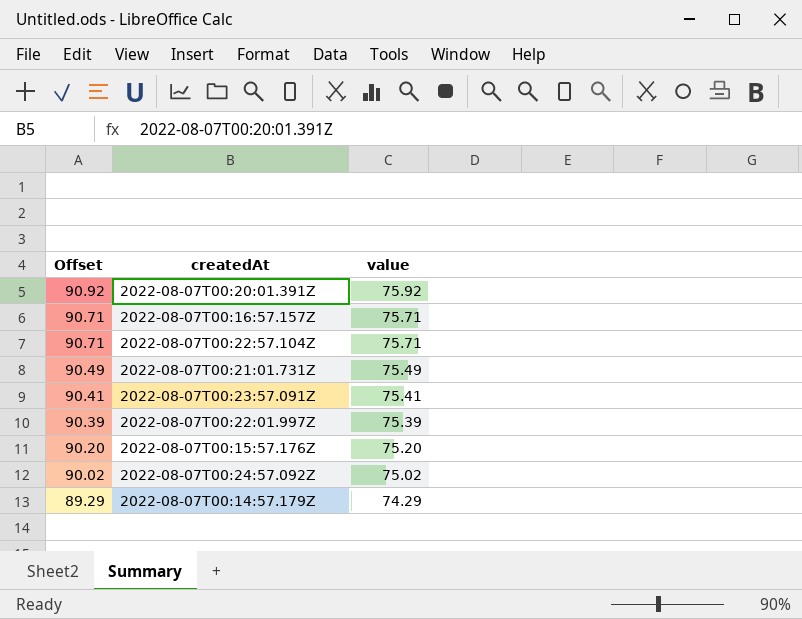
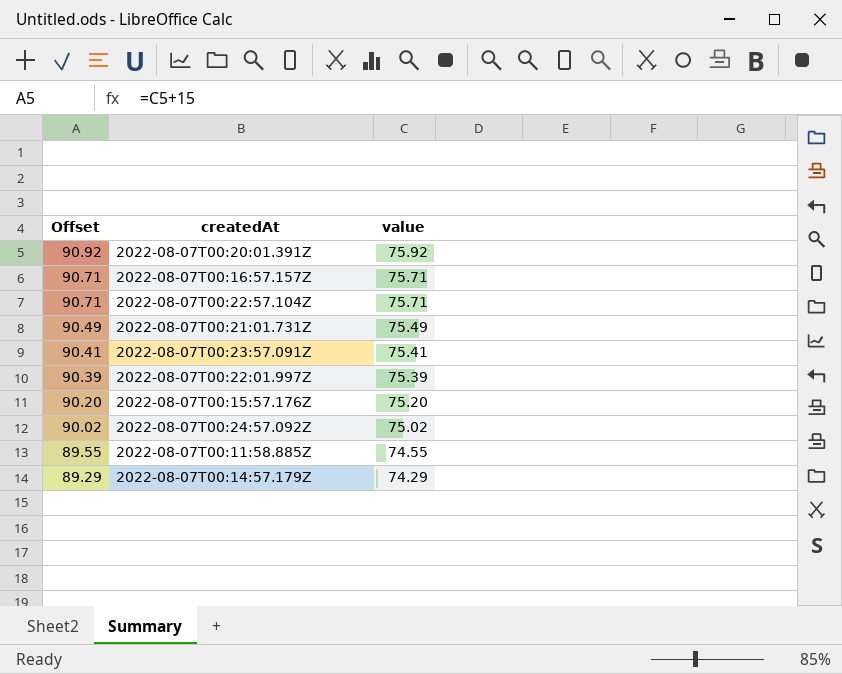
row 2022-08-07T00:11:58.885Z: none -> 89.55 | 74.55

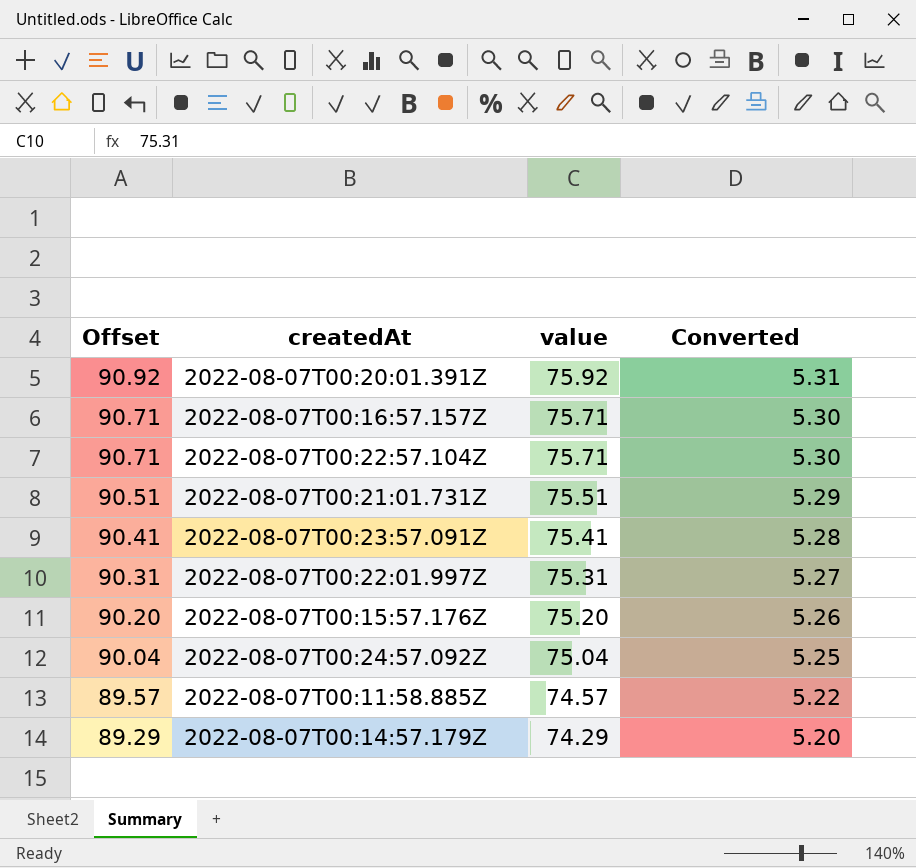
column Converted | formula: none -> [value] * 0.07
2022-08-07T00:21:01.731Z | Offset: 90.49 -> 90.51
2022-08-07T00:21:01.731Z | value: 75.49 -> 75.51
2022-08-07T00:22:01.997Z | Offset: 90.39 -> 90.31
2022-08-07T00:22:01.997Z | value: 75.39 -> 75.31
2022-08-07T00:24:57.092Z | Offset: 90.02 -> 90.04
2022-08-07T00:24:57.092Z | value: 75.02 -> 75.04
2022-08-07T00:11:58.885Z | Offset: 89.55 -> 89.57
2022-08-07T00:11:58.885Z | value: 74.55 -> 74.57

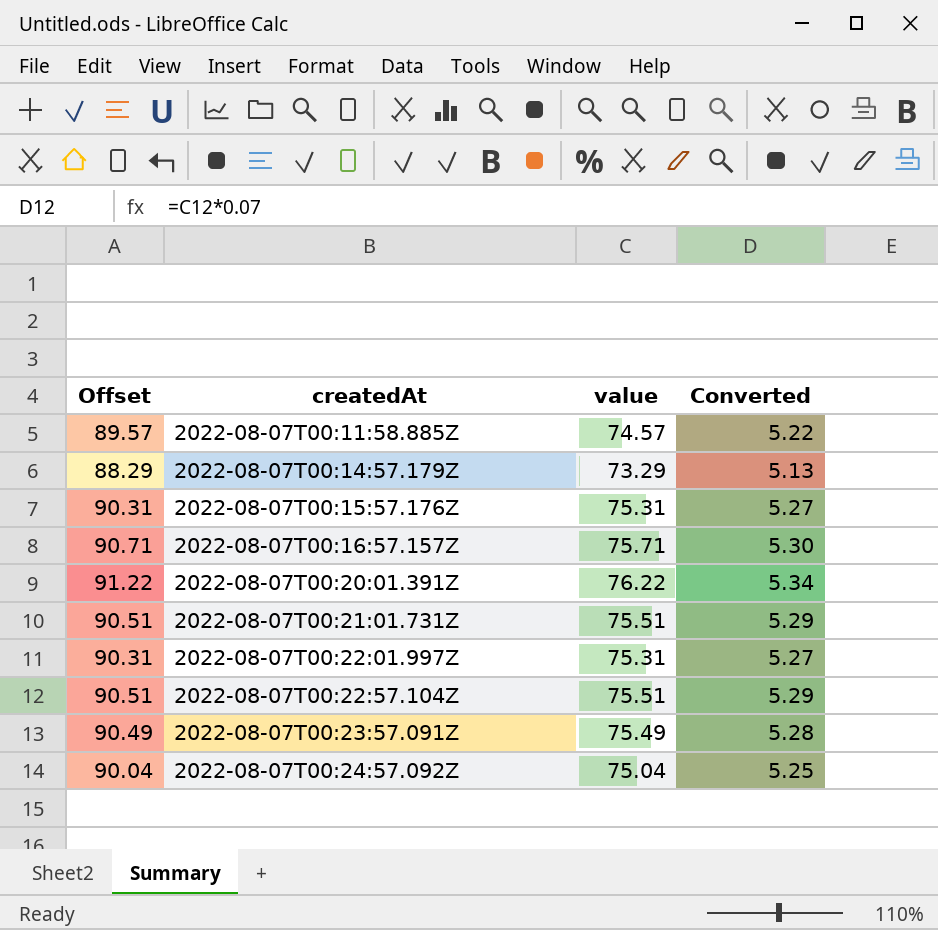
row order: Offset descending -> createdAt ascending
2022-08-07T00:14:57.179Z | Offset: 89.29 -> 88.29
2022-08-07T00:14:57.179Z | value: 74.29 -> 73.29
2022-08-07T00:14:57.179Z | Converted: 5.20 -> 5.13
2022-08-07T00:15:57.176Z | Offset: 90.20 -> 90.31
2022-08-07T00:15:57.176Z | value: 75.20 -> 75.31
2022-08-07T00:15:57.176Z | Converted: 5.26 -> 5.27
2022-08-07T00:20:01.391Z | Offset: 90.92 -> 91.22
2022-08-07T00:20:01.391Z | value: 75.92 -> 76.22
2022-08-07T00:20:01.391Z | Converted: 5.31 -> 5.34
2022-08-07T00:22:57.104Z | Offset: 90.71 -> 90.51
2022-08-07T00:22:57.104Z | value: 75.71 -> 75.51
2022-08-07T00:22:57.104Z | Converted: 5.30 -> 5.29
2022-08-07T00:23:57.091Z | Offset: 90.41 -> 90.49
2022-08-07T00:23:57.091Z | value: 75.41 -> 75.49

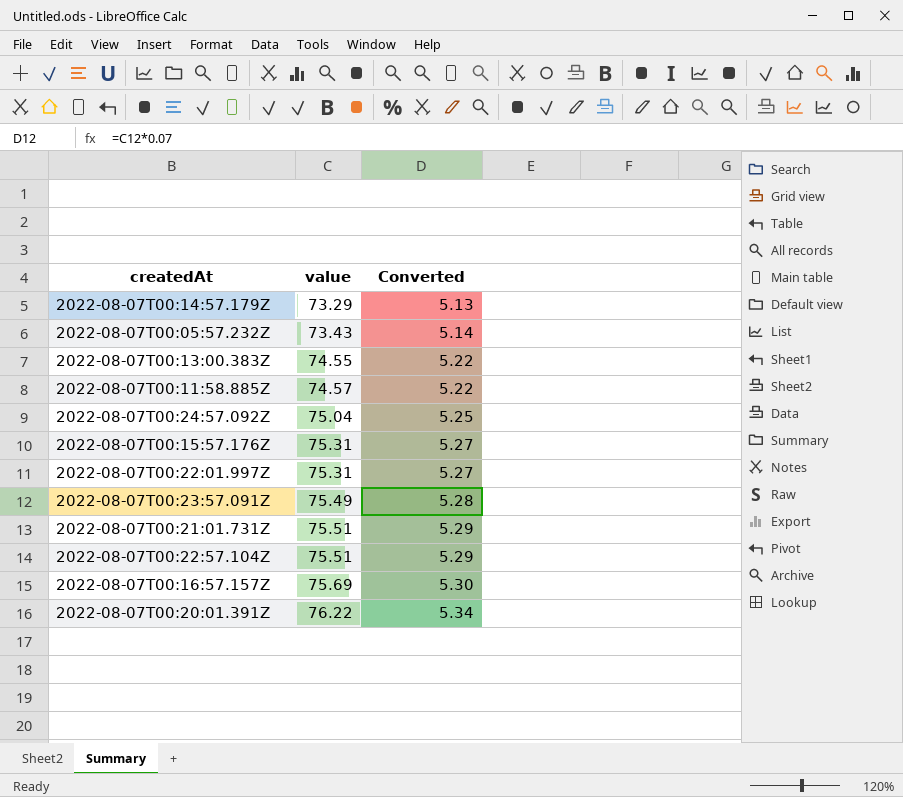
row order: createdAt ascending -> value ascending
column Offset | formula: [value] + 15 -> none
row 2022-08-07T00:05:57.232Z: none -> 73.43 | 5.14
row 2022-08-07T00:13:00.383Z: none -> 74.55 | 5.22
2022-08-07T00:16:57.157Z | value: 75.71 -> 75.69

